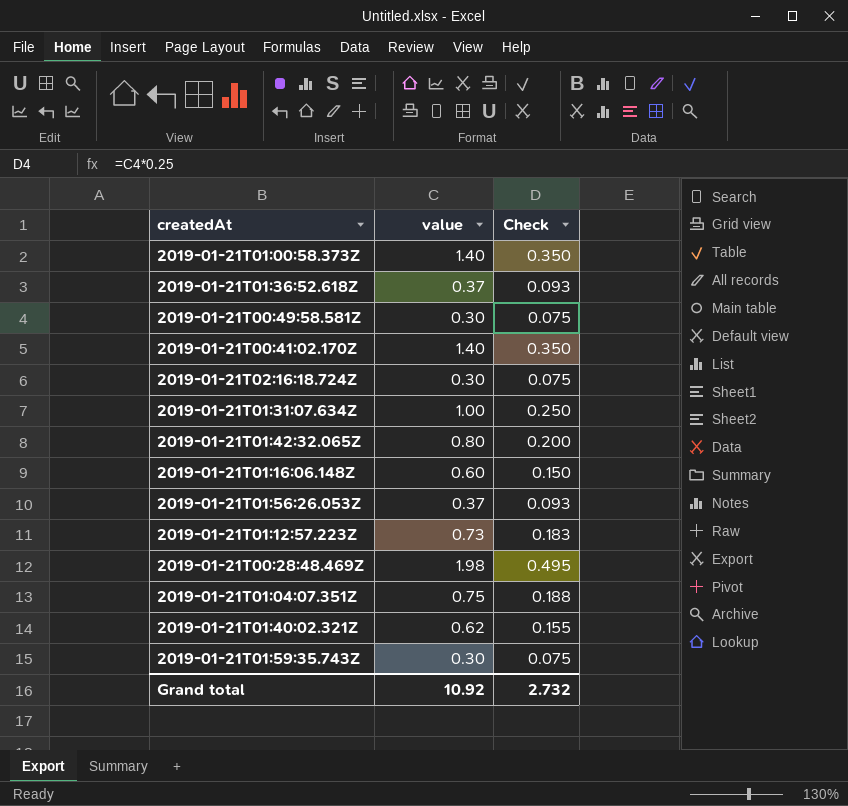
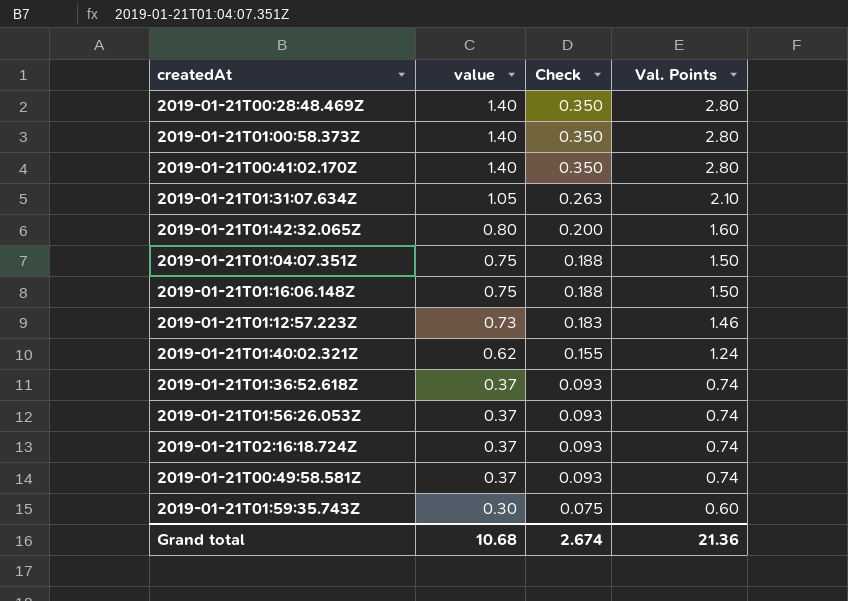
row order: none -> value descending
column Val. Points | formula: none -> [value] * 2
2019-01-21T00:28:48.469Z | value: 1.98 -> 1.40
2019-01-21T00:28:48.469Z | Check: 0.495 -> 0.350
2019-01-21T01:31:07.634Z | value: 1.00 -> 1.05
2019-01-21T01:31:07.634Z | Check: 0.250 -> 0.263
2019-01-21T01:16:06.148Z | value: 0.60 -> 0.75
2019-01-21T01:16:06.148Z | Check: 0.150 -> 0.188
2019-01-21T02:16:18.724Z | value: 0.30 -> 0.37
2019-01-21T02:16:18.724Z | Check: 0.075 -> 0.093
2019-01-21T00:49:58.581Z | value: 0.30 -> 0.37
2019-01-21T00:49:58.581Z | Check: 0.075 -> 0.093
Grand total | value: 10.92 -> 10.68
Grand total | Check: 2.732 -> 2.674

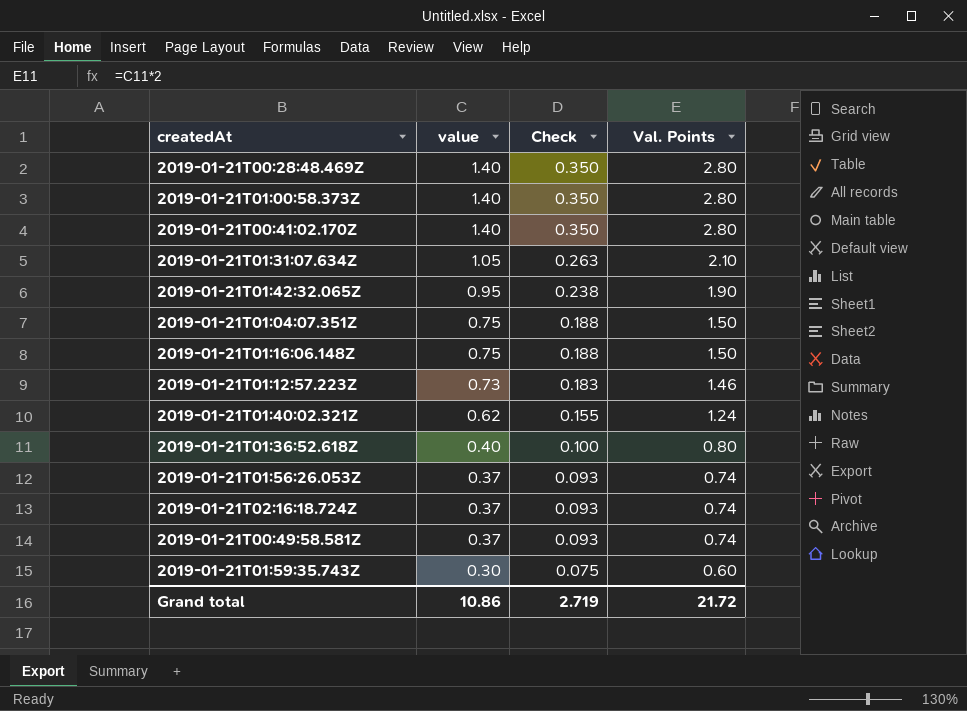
2019-01-21T01:42:32.065Z | value: 0.80 -> 0.95
2019-01-21T01:42:32.065Z | Check: 0.200 -> 0.238
2019-01-21T01:42:32.065Z | Val. Points: 1.60 -> 1.90
2019-01-21T01:36:52.618Z | value: 0.37 -> 0.40
2019-01-21T01:36:52.618Z | Check: 0.093 -> 0.100
2019-01-21T01:36:52.618Z | Val. Points: 0.74 -> 0.80
Grand total | value: 10.68 -> 10.86
Grand total | Check: 2.674 -> 2.719
Grand total | Val. Points: 21.36 -> 21.72

